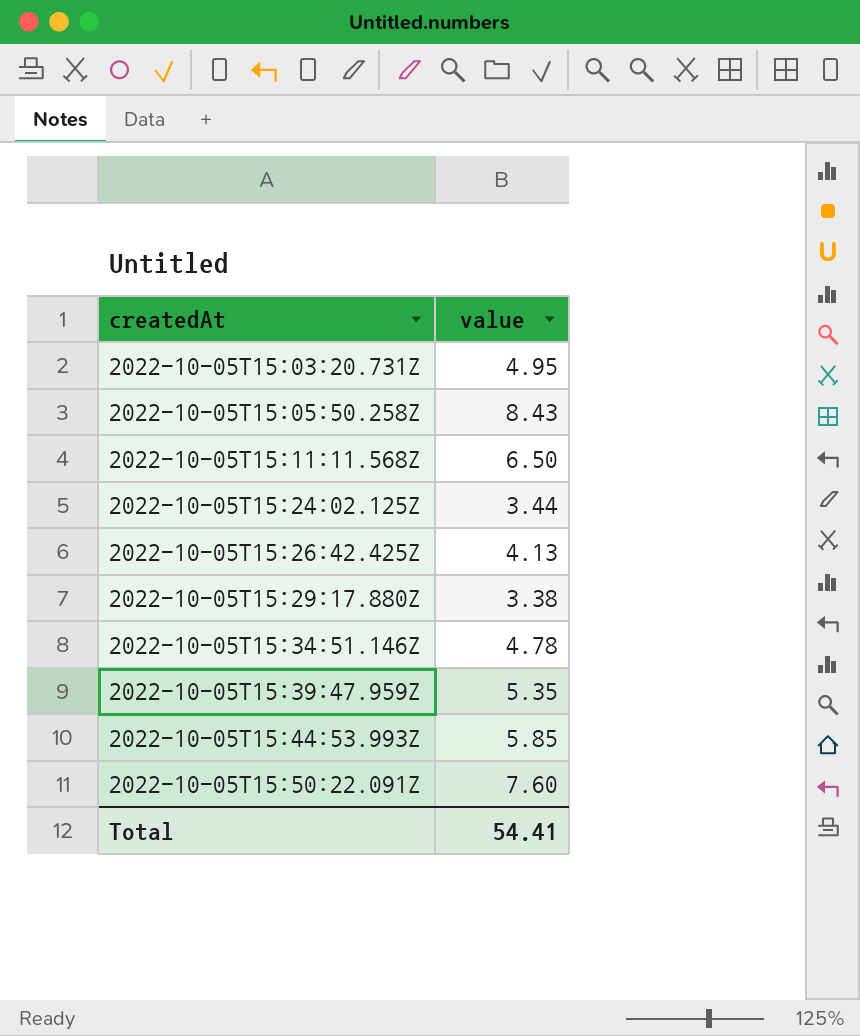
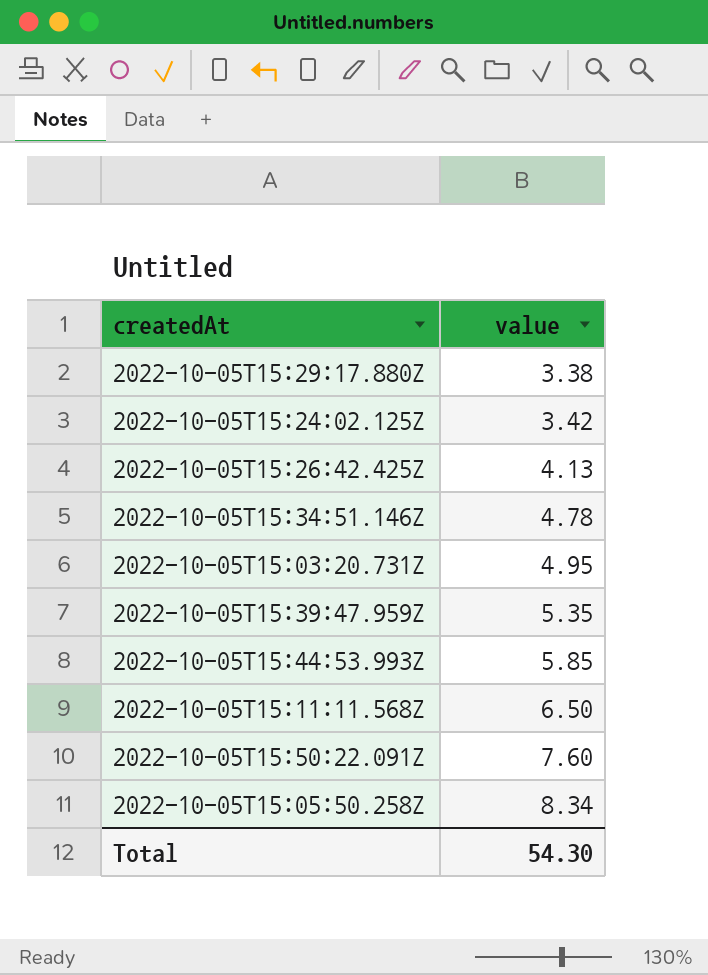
row order: createdAt ascending -> value ascending
2022-10-05T15:24:02.125Z | value: 3.44 -> 3.42
2022-10-05T15:05:50.258Z | value: 8.43 -> 8.34
Total | value: 54.41 -> 54.30

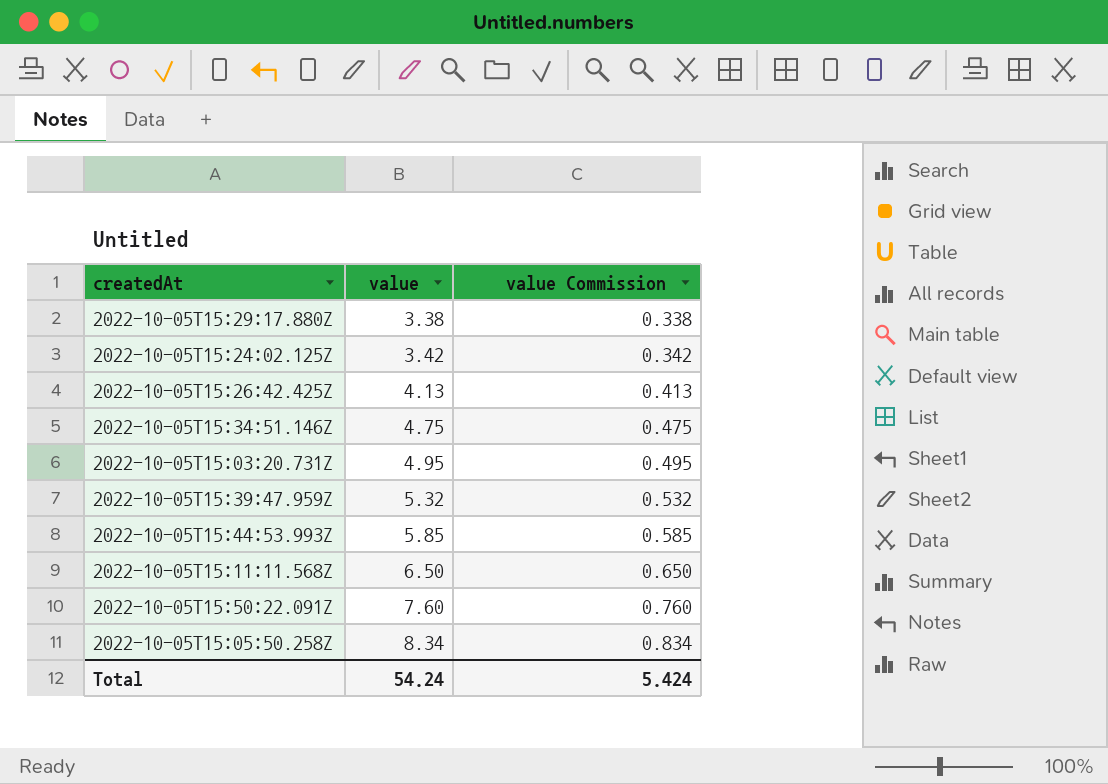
column value Commission | formula: none -> [value] * 0.1
2022-10-05T15:34:51.146Z | value: 4.78 -> 4.75
2022-10-05T15:39:47.959Z | value: 5.35 -> 5.32
Total | value: 54.30 -> 54.24

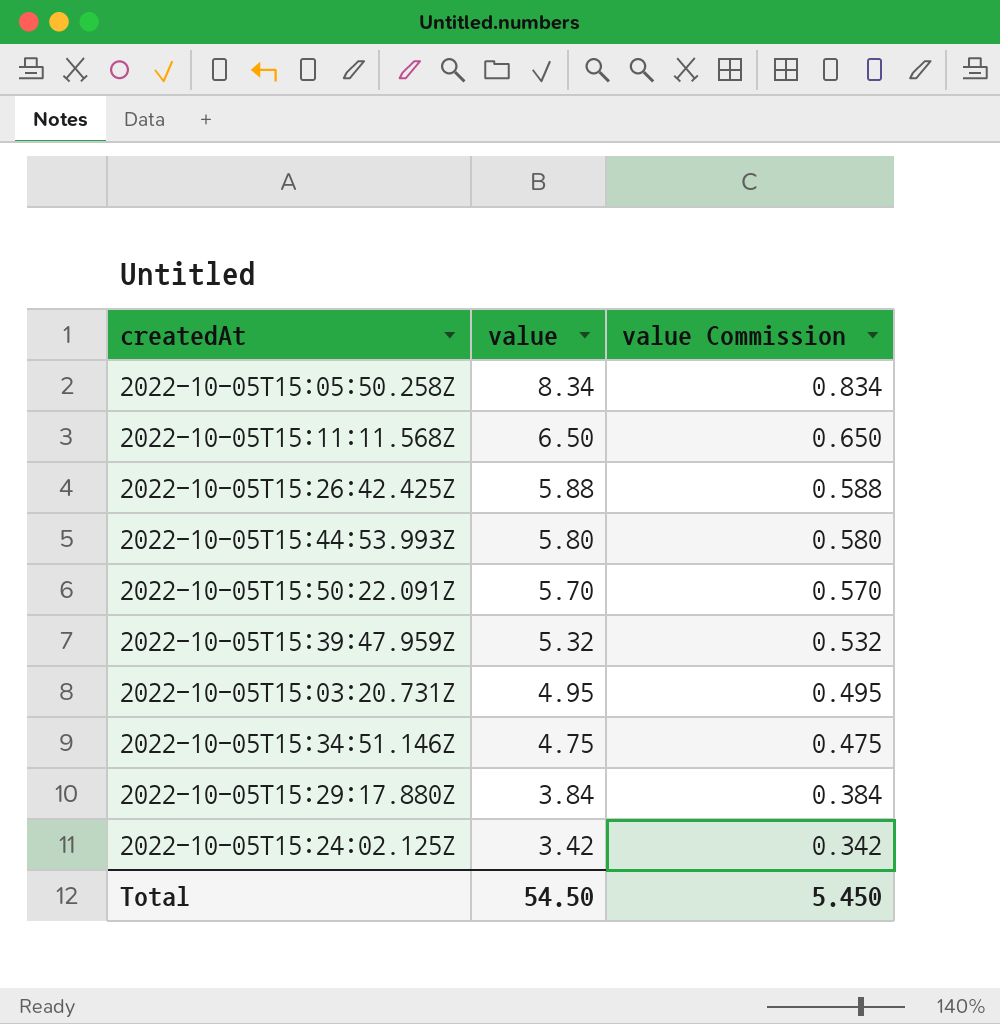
row order: value ascending -> value descending
2022-10-05T15:26:42.425Z | value: 4.13 -> 5.88
2022-10-05T15:26:42.425Z | value Commission: 0.413 -> 0.588
2022-10-05T15:44:53.993Z | value: 5.85 -> 5.80
2022-10-05T15:44:53.993Z | value Commission: 0.585 -> 0.580
2022-10-05T15:50:22.091Z | value: 7.60 -> 5.70
2022-10-05T15:50:22.091Z | value Commission: 0.760 -> 0.570
2022-10-05T15:29:17.880Z | value: 3.38 -> 3.84
2022-10-05T15:29:17.880Z | value Commission: 0.338 -> 0.384
Total | value: 54.24 -> 54.50
Total | value Commission: 5.424 -> 5.450

